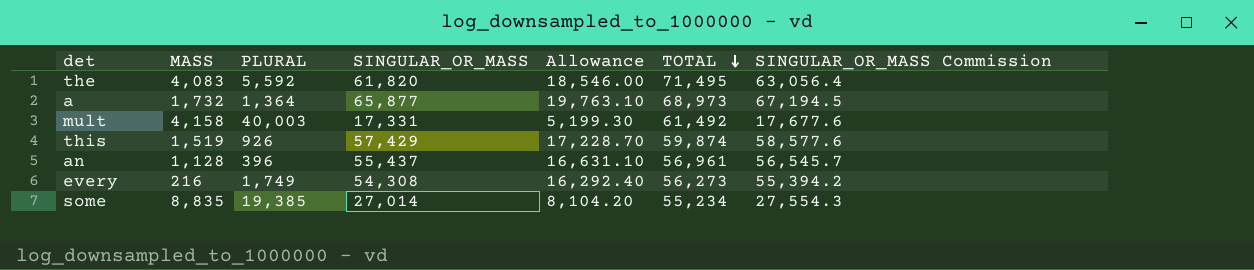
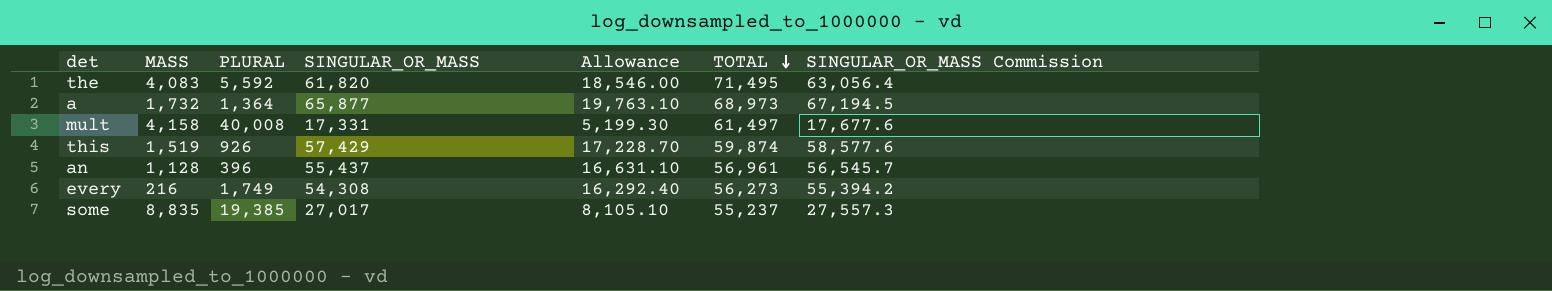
mult | PLURAL: 40,003 -> 40,008
mult | TOTAL: 61,492 -> 61,497
some | SINGULAR_OR_MASS: 27,014 -> 27,017
some | Allowance: 8,104.20 -> 8,105.10
some | TOTAL: 55,234 -> 55,237
some | SINGULAR_OR_MASS Commission: 27,554.3 -> 27,557.3

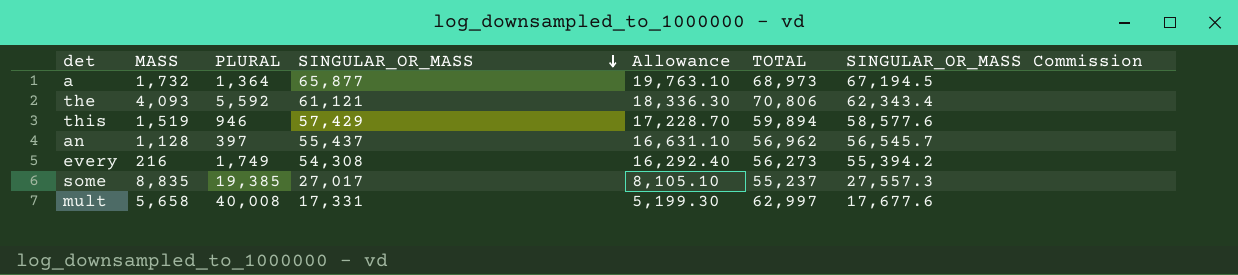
row order: TOTAL descending -> SINGULAR_OR_MASS descending
the | MASS: 4,083 -> 4,093
the | SINGULAR_OR_MASS: 61,820 -> 61,121
the | Allowance: 18,546.00 -> 18,336.30
the | TOTAL: 71,495 -> 70,806
the | SINGULAR_OR_MASS Commission: 63,056.4 -> 62,343.4
this | PLURAL: 926 -> 946
this | TOTAL: 59,874 -> 59,894
an | PLURAL: 396 -> 397
an | TOTAL: 56,961 -> 56,962
mult | MASS: 4,158 -> 5,658
mult | TOTAL: 61,497 -> 62,997

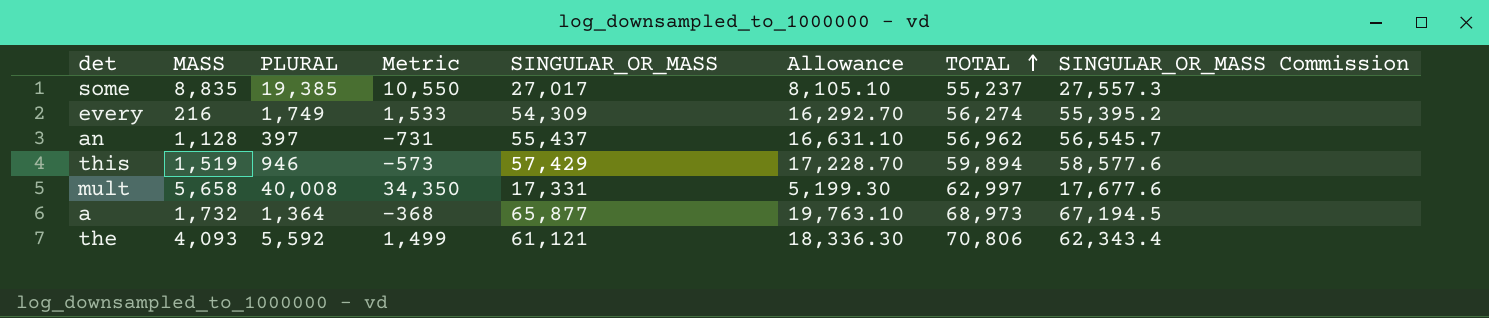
row order: SINGULAR_OR_MASS descending -> TOTAL ascending
column Metric | formula: none -> [PLURAL] - [MASS]
every | SINGULAR_OR_MASS: 54,308 -> 54,309
every | Allowance: 16,292.40 -> 16,292.70
every | TOTAL: 56,273 -> 56,274
every | SINGULAR_OR_MASS Commission: 55,394.2 -> 55,395.2

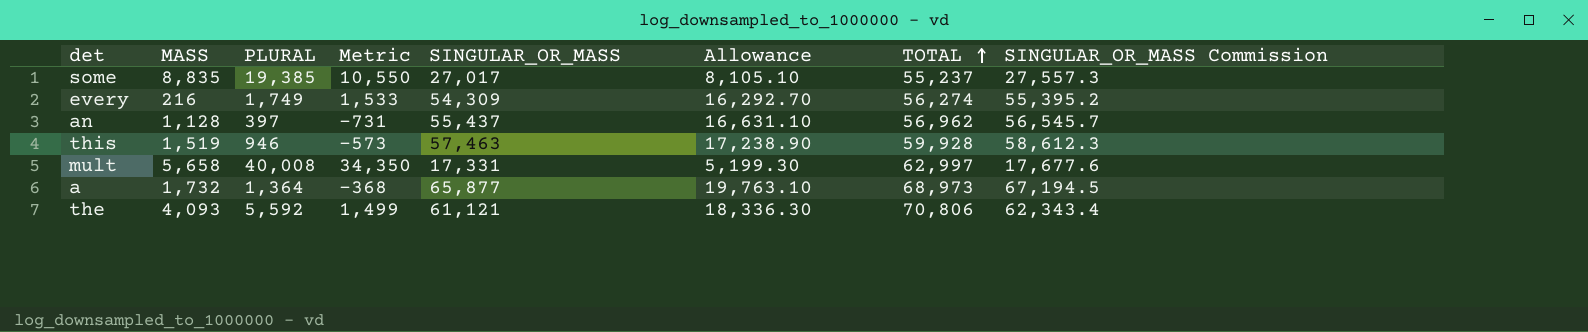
this | SINGULAR_OR_MASS: 57,429 -> 57,463
this | Allowance: 17,228.70 -> 17,238.90
this | TOTAL: 59,894 -> 59,928
this | SINGULAR_OR_MASS Commission: 58,577.6 -> 58,612.3

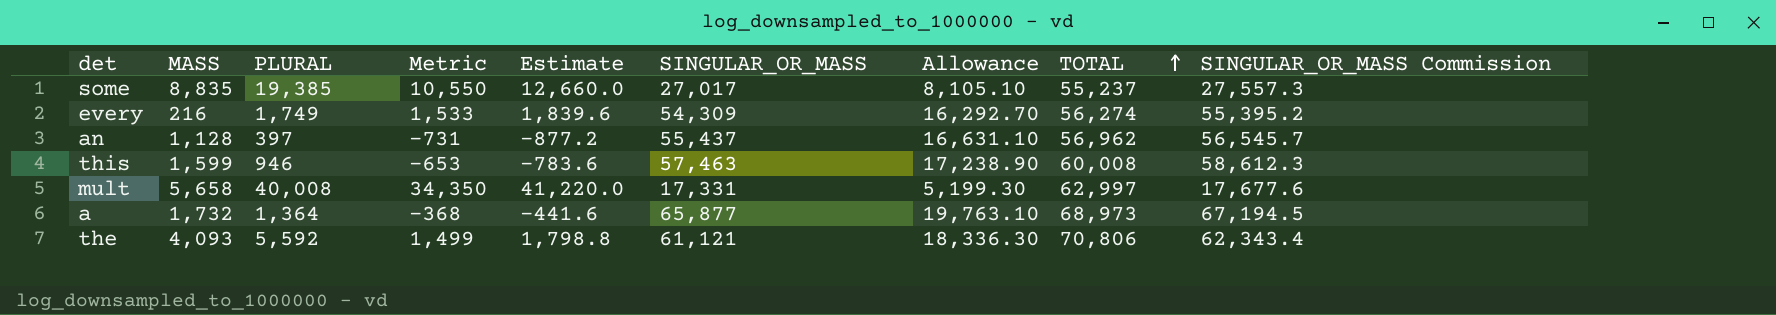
column Estimate | formula: none -> [Metric] * 1.2
this | MASS: 1,519 -> 1,599
this | Metric: -573 -> -653
this | TOTAL: 59,928 -> 60,008

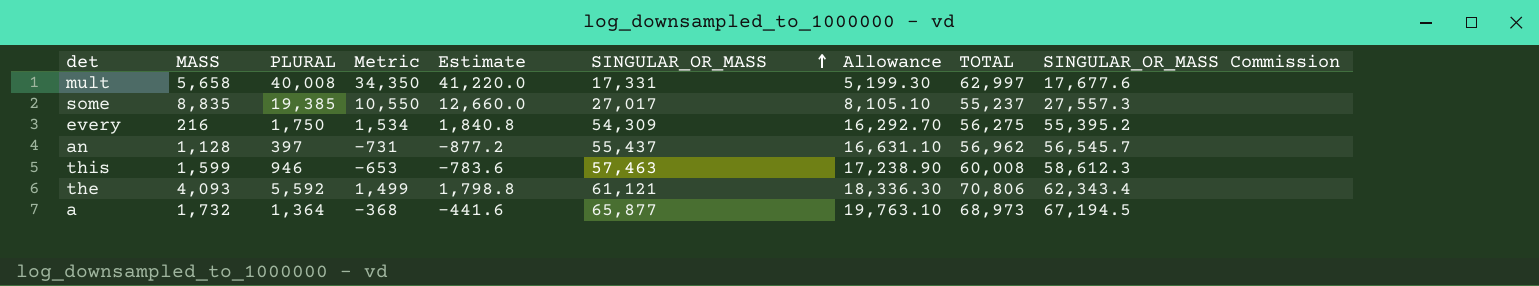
row order: TOTAL ascending -> SINGULAR_OR_MASS ascending
every | PLURAL: 1,749 -> 1,750
every | Metric: 1,533 -> 1,534
every | Estimate: 1,839.6 -> 1,840.8
every | TOTAL: 56,274 -> 56,275

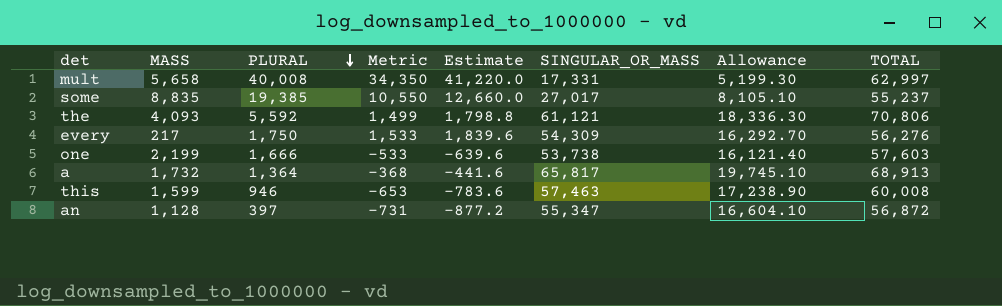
row order: SINGULAR_OR_MASS ascending -> PLURAL descending
column SINGULAR_OR_MASS Commission | formula: [SINGULAR_OR_MASS] * 1.02 -> none
every | MASS: 216 -> 217
every | Metric: 1,534 -> 1,533
every | Estimate: 1,840.8 -> 1,839.6
every | TOTAL: 56,275 -> 56,276
row one: none -> 2,199 | 1,666 | -533 | -639.6 | 53,738 | 16,121.40 | 57,603
a | SINGULAR_OR_MASS: 65,877 -> 65,817
a | Allowance: 19,763.10 -> 19,745.10
a | TOTAL: 68,973 -> 68,913
an | SINGULAR_OR_MASS: 55,437 -> 55,347
an | Allowance: 16,631.10 -> 16,604.10
an | TOTAL: 56,962 -> 56,872

